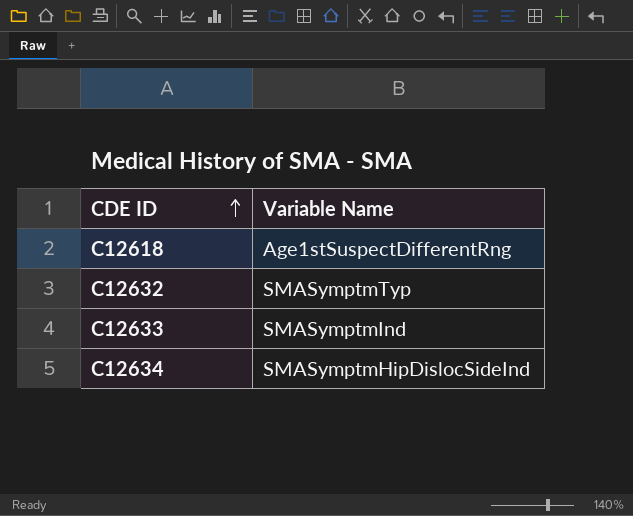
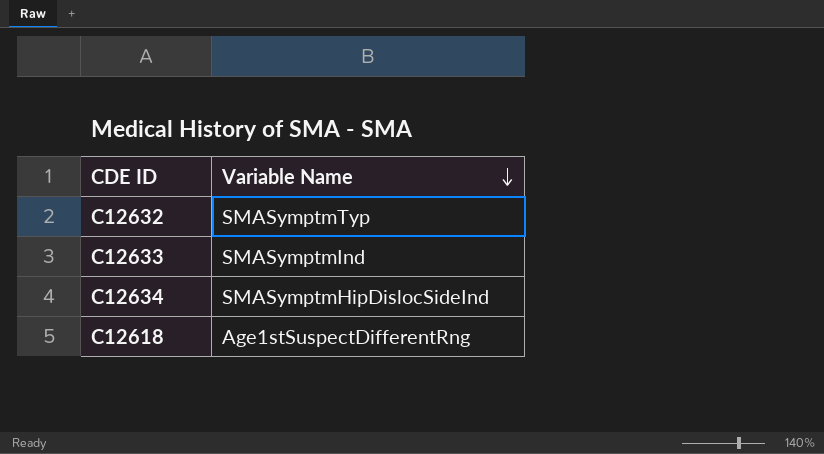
row order: CDE ID ascending -> Variable Name descending

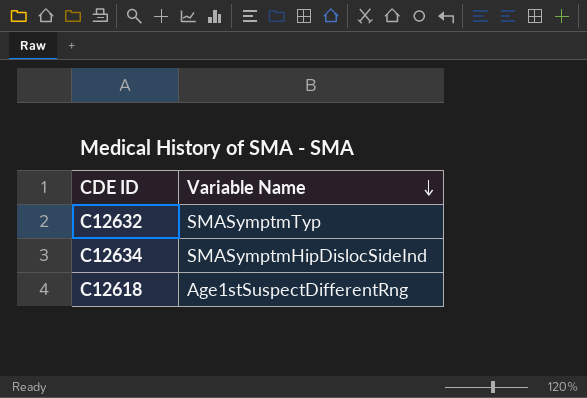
row C12633: SMASymptmInd -> none

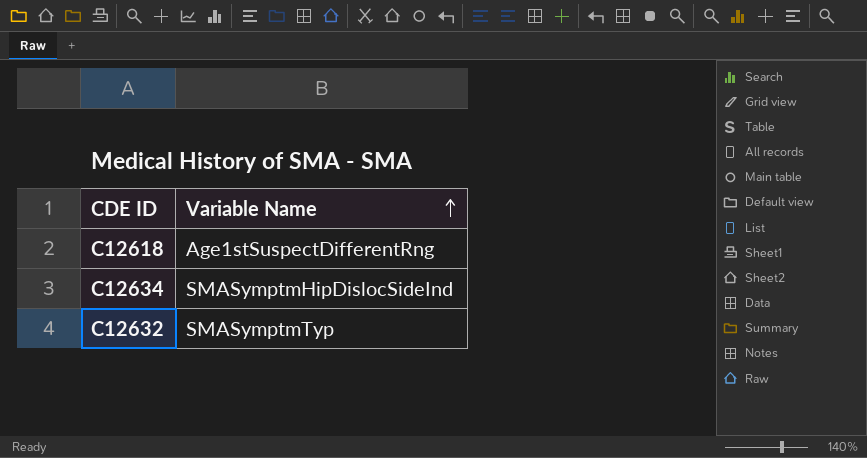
row order: Variable Name descending -> Variable Name ascending

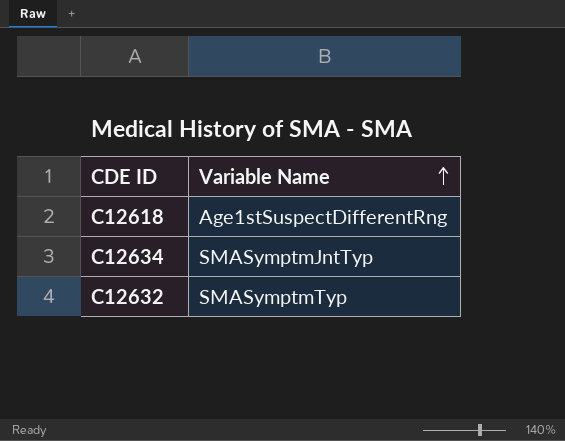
C12634 | Variable Name: SMASymptmHipDislocSideInd -> SMASymptmJntTyp

